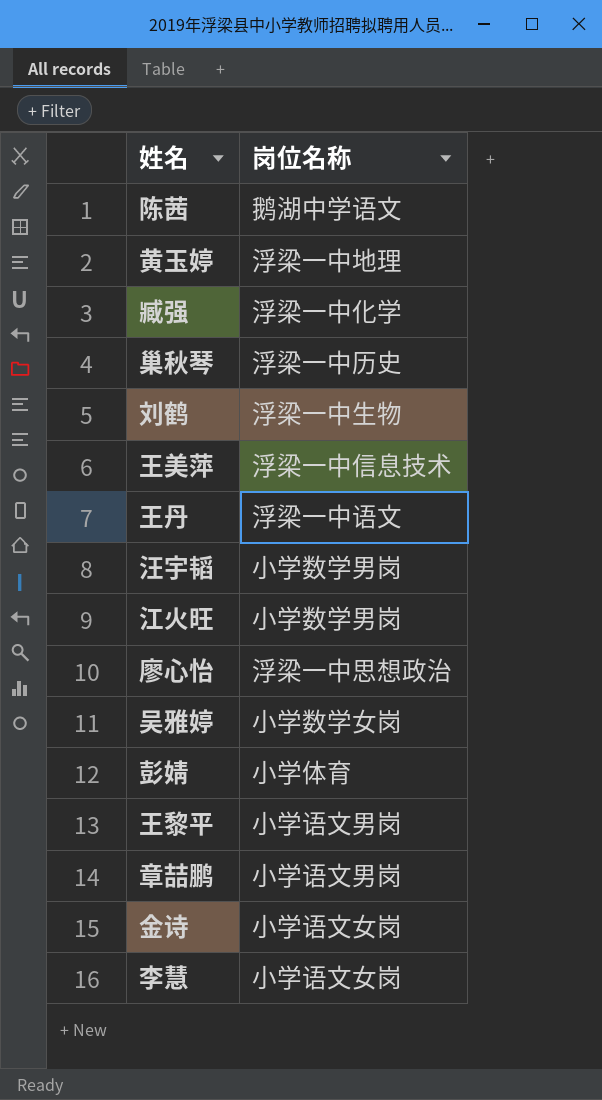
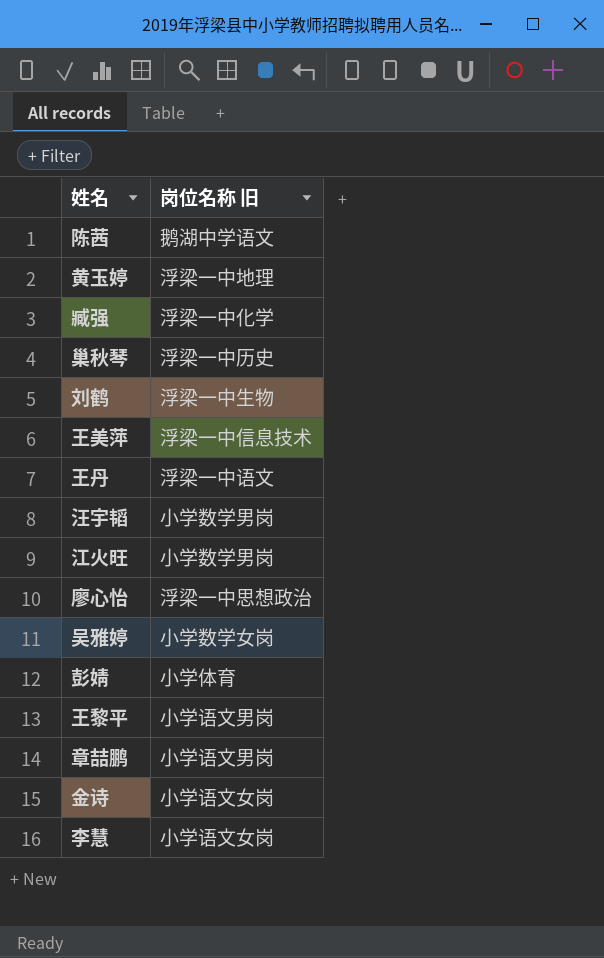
column name: 岗位名称 -> 岗位名称 旧

